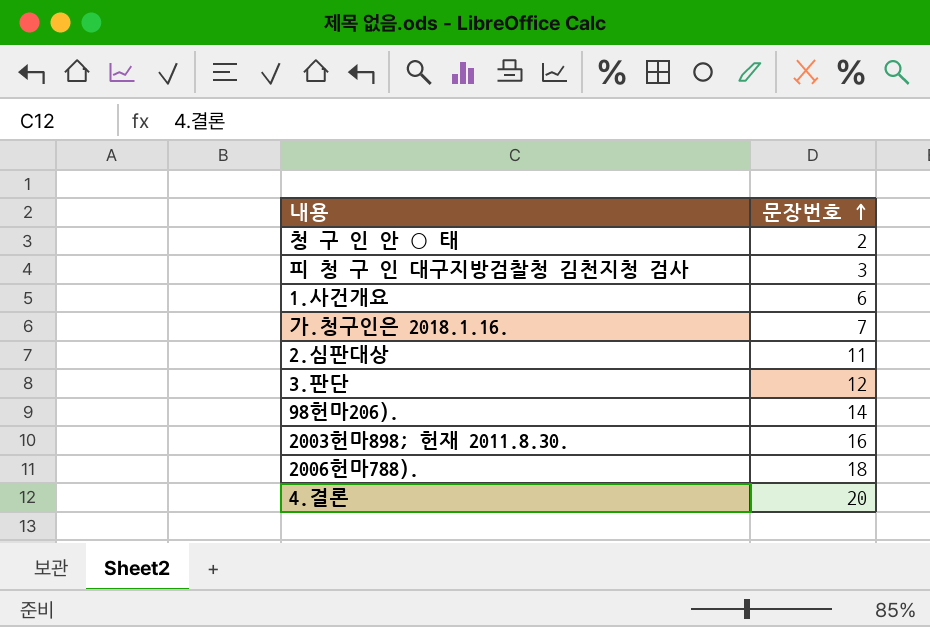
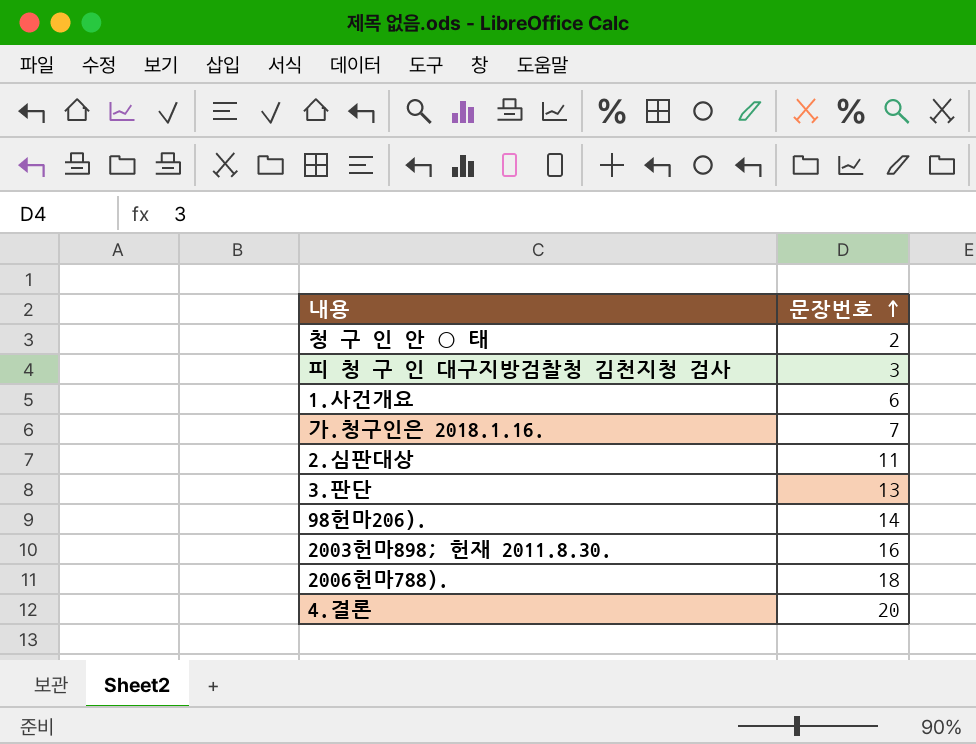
3.판단 | 문장번호: 12 -> 13

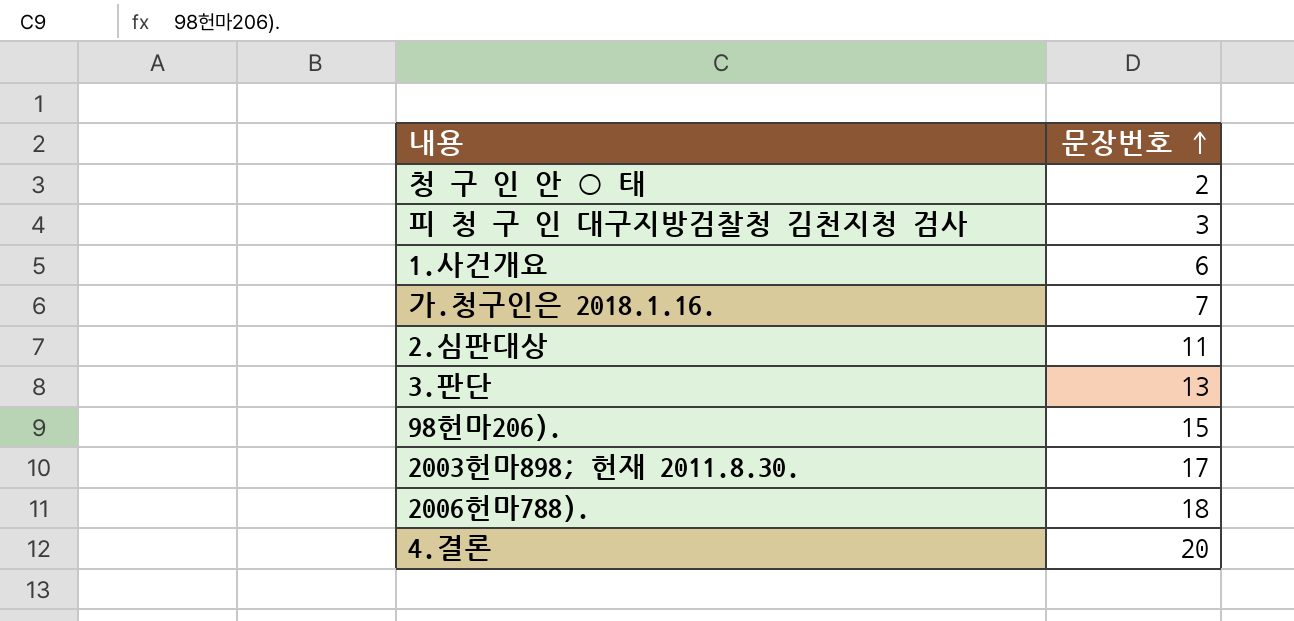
98헌마206). | 문장번호: 14 -> 15
2003헌마898; 헌재 2011.8.30. | 문장번호: 16 -> 17

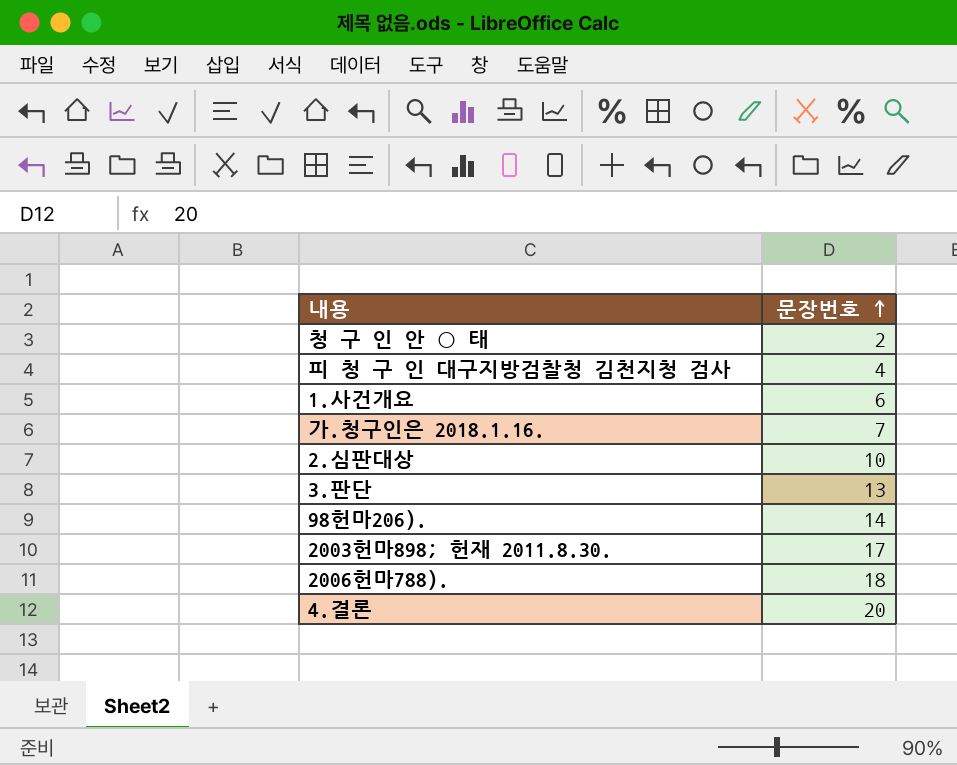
피 청 구 인 대구지방검찰청 김천지청 검사 | 문장번호: 3 -> 4
2.심판대상 | 문장번호: 11 -> 10
98헌마206). | 문장번호: 15 -> 14

